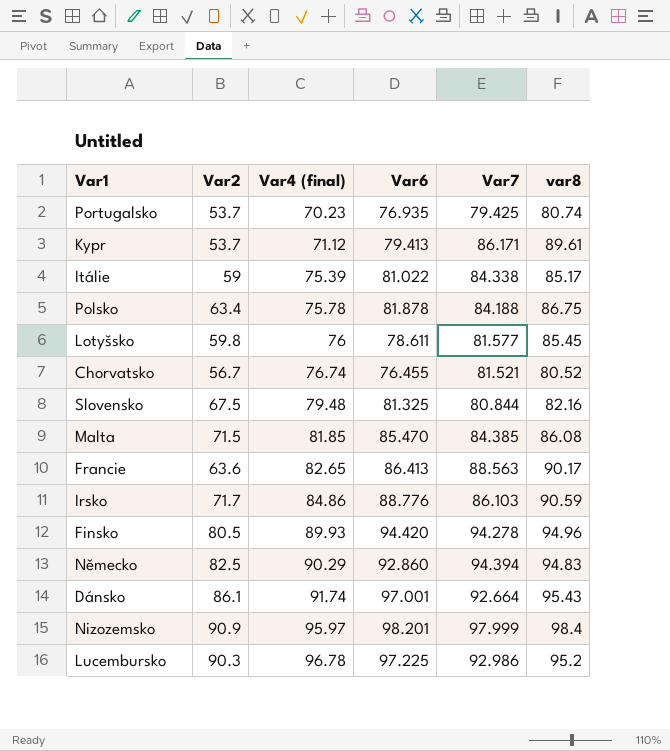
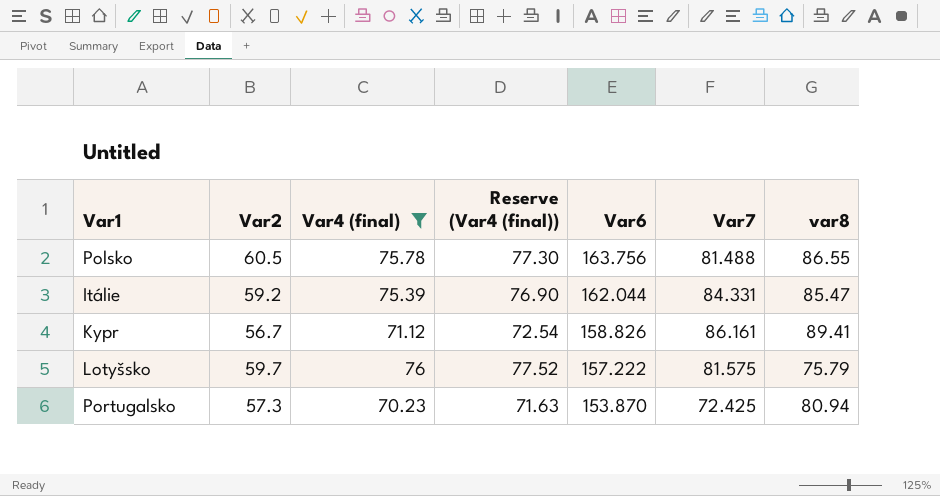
filter: none -> Var4 (final) <= 76
row order: Var4 (final) ascending -> Var6 descending
column Reserve (Var4 (final)) | formula: none -> [Var4 (final)] * 1.02
Polsko | Var2: 63.4 -> 60.5
Polsko | Var6: 81.878 -> 163.756
Polsko | Var7: 84.188 -> 81.488
Polsko | var8: 86.75 -> 86.55
Itálie | Var2: 59 -> 59.2
Itálie | Var6: 81.022 -> 162.044
Itálie | Var7: 84.338 -> 84.331
Itálie | var8: 85.17 -> 85.47
Kypr | Var2: 53.7 -> 56.7
Kypr | Var6: 79.413 -> 158.826
Kypr | Var7: 86.171 -> 86.161
Kypr | var8: 89.61 -> 89.41
Lotyšsko | Var2: 59.8 -> 59.7
Lotyšsko | Var6: 78.611 -> 157.222
Lotyšsko | Var7: 81.577 -> 81.575
Lotyšsko | var8: 85.45 -> 75.79
Portugalsko | Var2: 53.7 -> 57.3
Portugalsko | Var6: 76.935 -> 153.870
Portugalsko | Var7: 79.425 -> 72.425
Portugalsko | var8: 80.74 -> 80.94

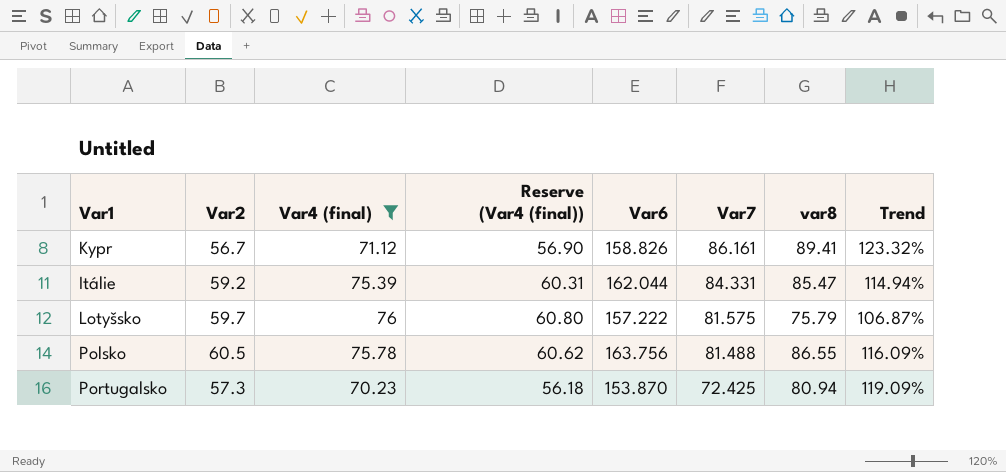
row order: Var6 descending -> Var7 descending
column Reserve (Var4 (final)) | formula: [Var4 (final)] * 1.02 -> [Var4 (final)] * 0.8
column Trend | formula: none -> ([Var6] - [Var4 (final)]) / [Var4 (final)]

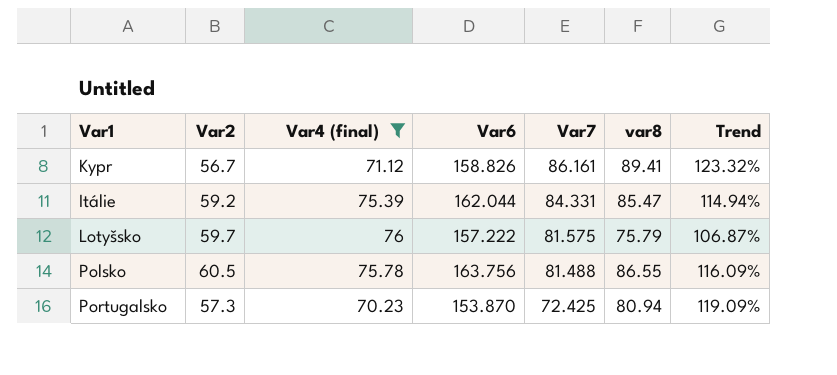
column Reserve (Var4 (final)) | formula: [Var4 (final)] * 0.8 -> none

